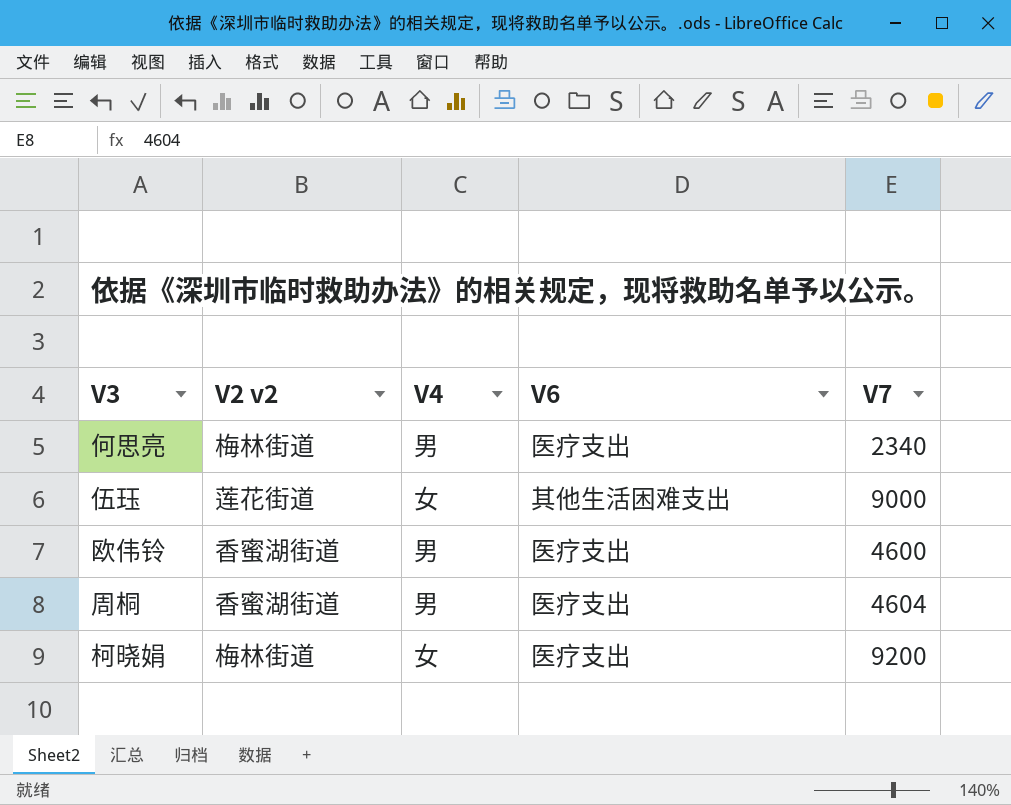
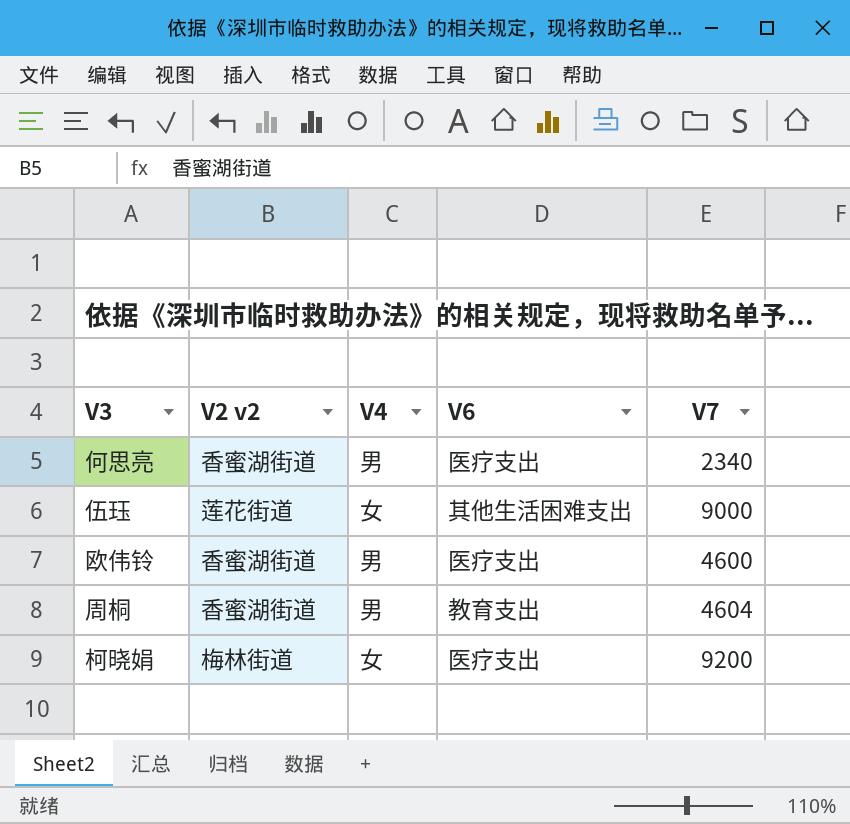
何思亮 | V2 v2: 梅林街道 -> 香蜜湖街道
周桐 | V6: 医疗支出 -> 教育支出

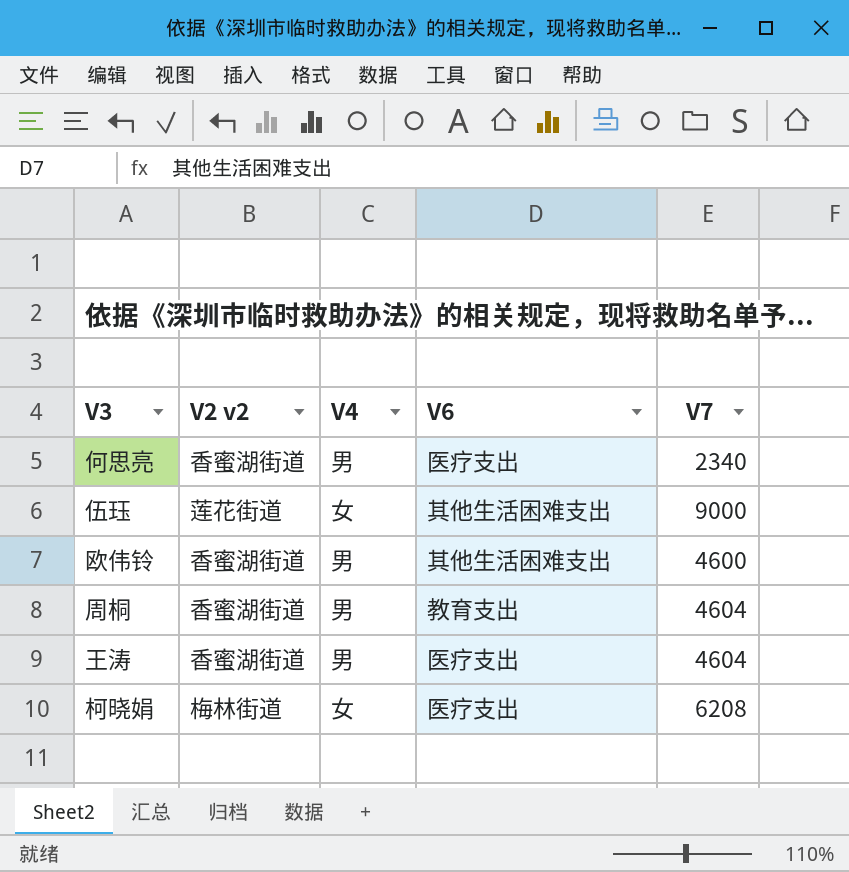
欧伟铃 | V6: 医疗支出 -> 其他生活困难支出
row 王涛: none -> 香蜜湖街道 | 男 | 医疗支出 | 4604
柯晓娟 | V7: 9200 -> 6208

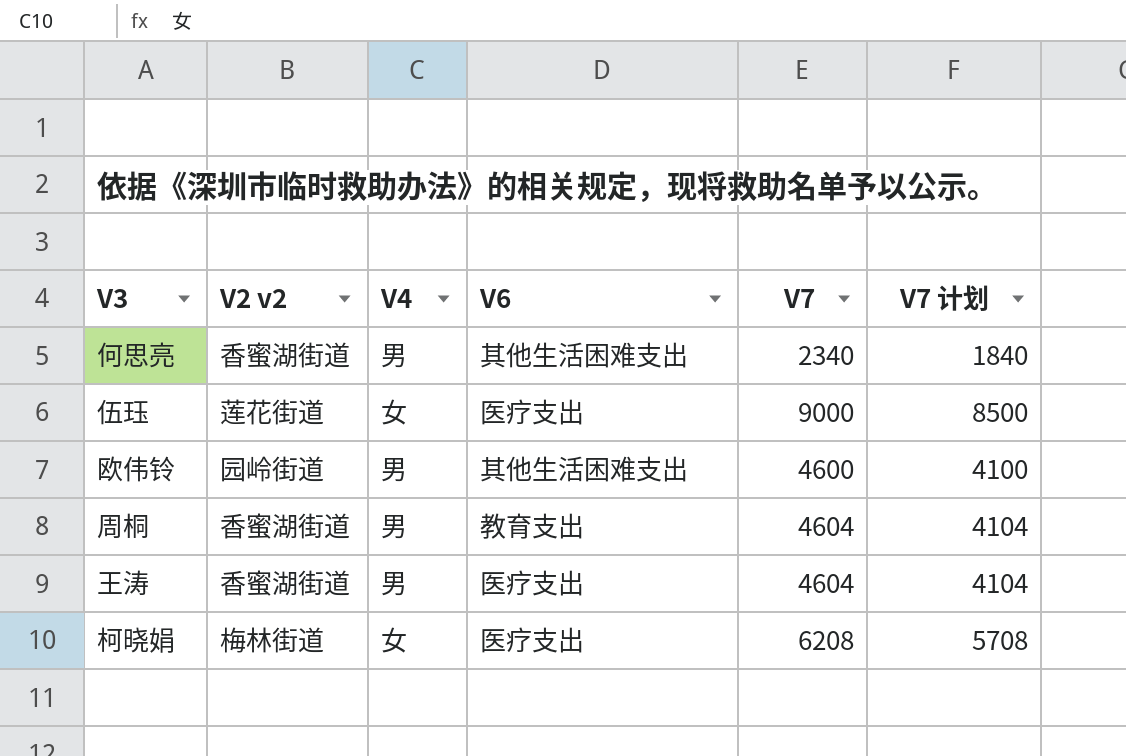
column V7 计划 | formula: none -> [V7] - 500
何思亮 | V6: 医疗支出 -> 其他生活困难支出
伍珏 | V6: 其他生活困难支出 -> 医疗支出
欧伟铃 | V2 v2: 香蜜湖街道 -> 园岭街道

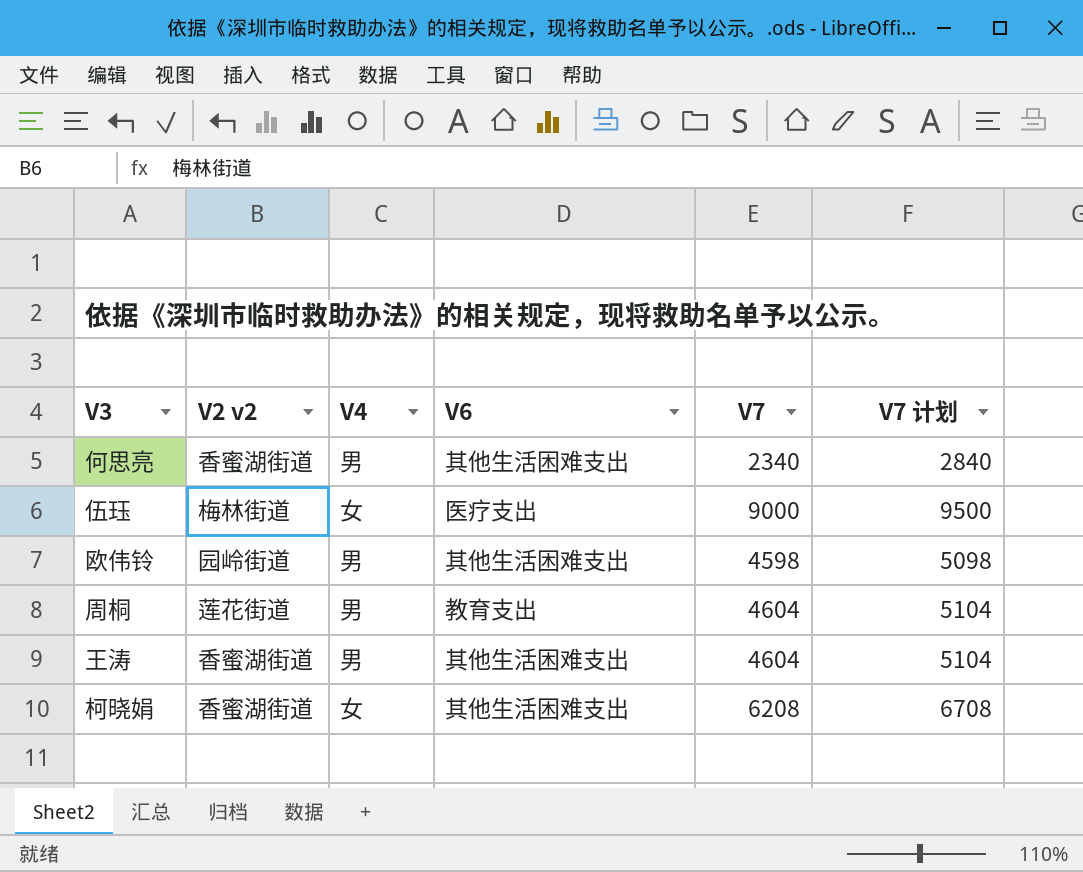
column V7 计划 | formula: [V7] - 500 -> [V7] + 500
伍珏 | V2 v2: 莲花街道 -> 梅林街道
欧伟铃 | V7: 4600 -> 4598
周桐 | V2 v2: 香蜜湖街道 -> 莲花街道
王涛 | V6: 医疗支出 -> 其他生活困难支出
柯晓娟 | V2 v2: 梅林街道 -> 香蜜湖街道
柯晓娟 | V6: 医疗支出 -> 其他生活困难支出

